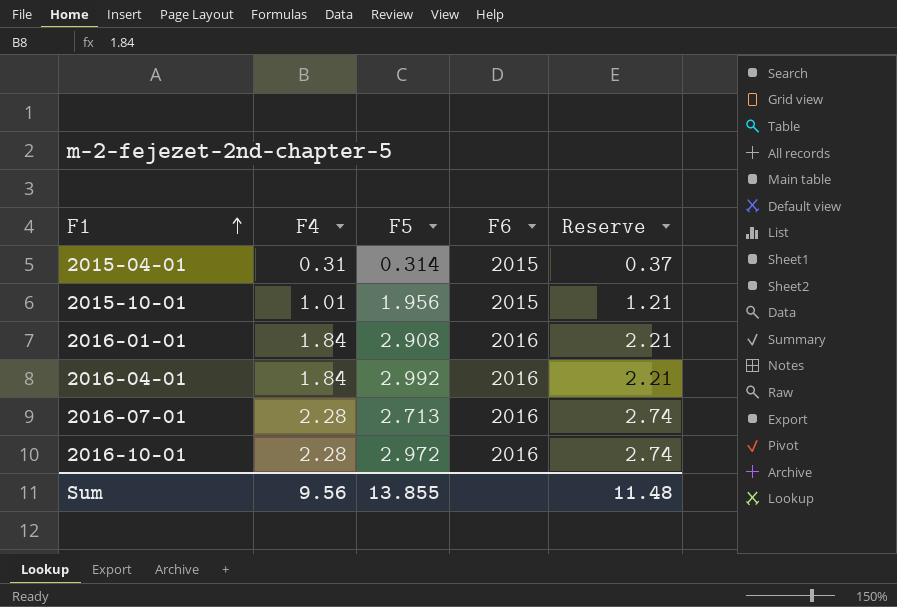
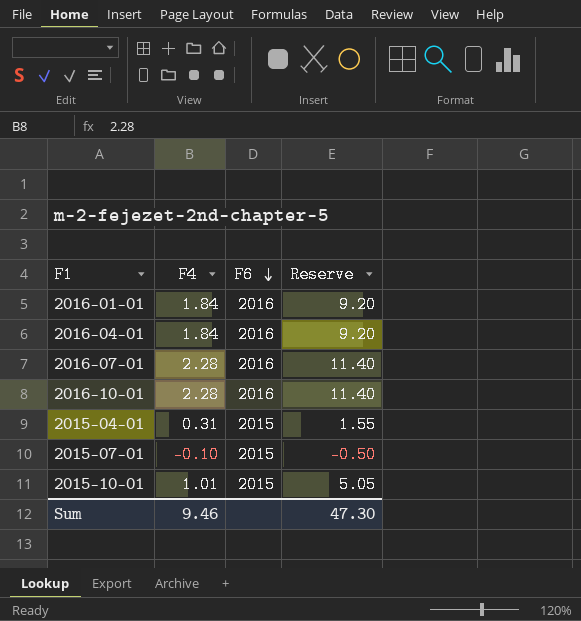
row order: F1 ascending -> F6 descending
column F5 | position: 3 -> none
column Reserve | formula: [F4] * 1.2 -> [F4] * 5
row 2015-07-01: none -> -0.10 | 2015 | -0.50
Sum | F4: 9.56 -> 9.46
Sum | Reserve: 11.48 -> 47.30

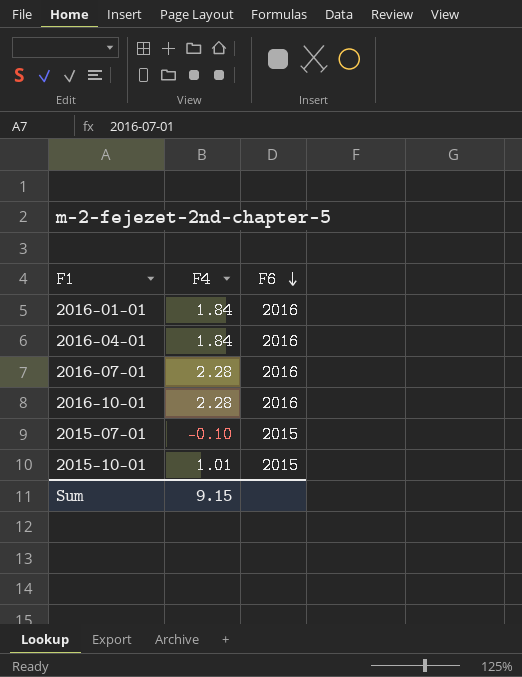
column Reserve | formula: [F4] * 5 -> none
row 2015-04-01: 0.31 | 2015 | 1.55 -> none
Sum | F4: 9.46 -> 9.15

